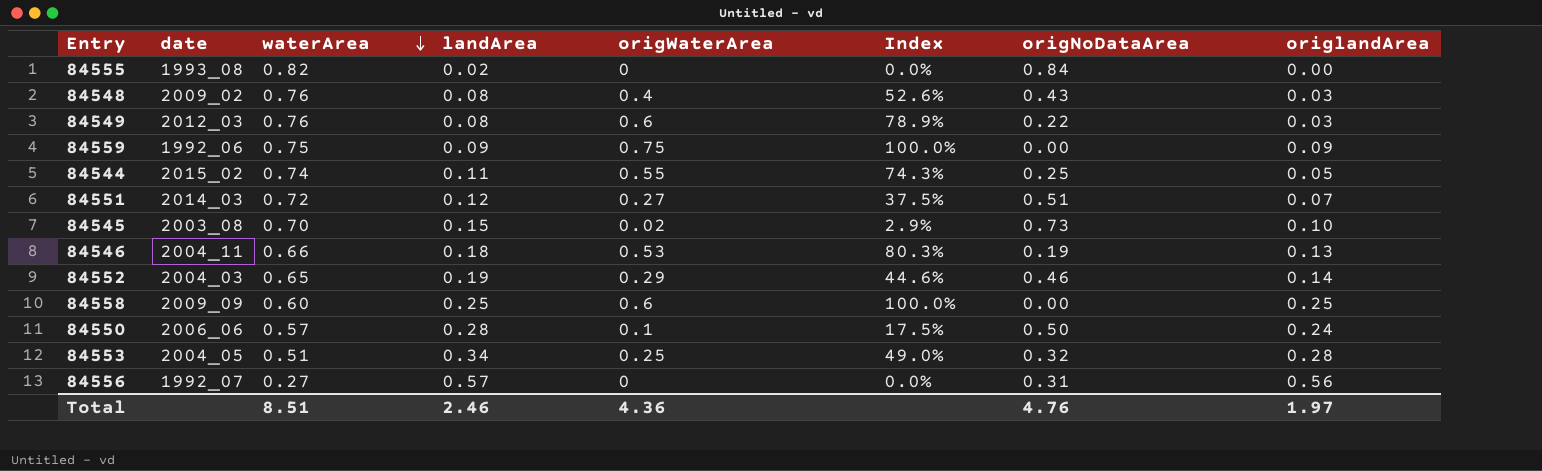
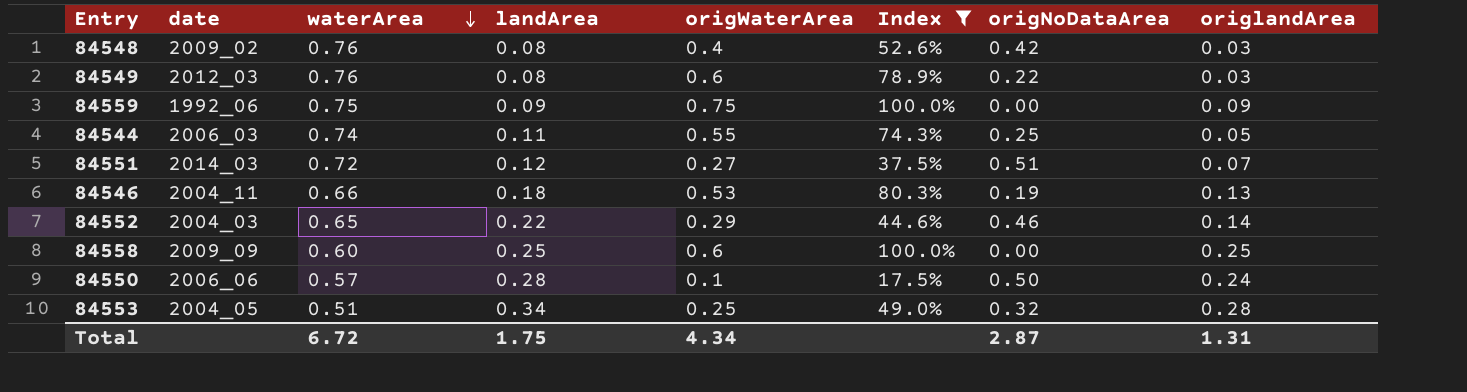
filter: none -> Index >= 17.5%
84548 | origNoDataArea: 0.43 -> 0.42
84544 | date: 2015_02 -> 2006_03
84552 | landArea: 0.19 -> 0.22
Total | waterArea: 8.51 -> 6.72
Total | landArea: 2.46 -> 1.75
Total | origWaterArea: 4.36 -> 4.34
Total | origNoDataArea: 4.76 -> 2.87
Total | origlandArea: 1.97 -> 1.31

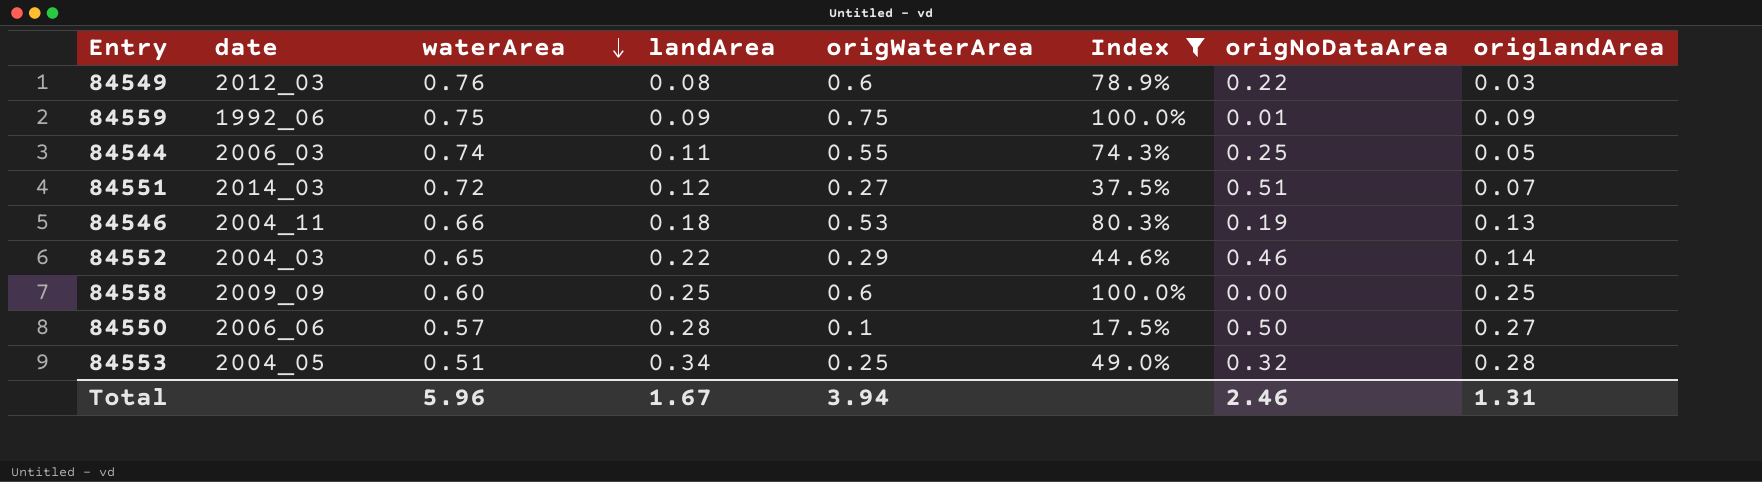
row 84548: 2009_02 | 0.76 | 0.08 | 0.4 | 52.6% | 0.42 | 0.03 -> none
84559 | origNoDataArea: 0.00 -> 0.01
84550 | origlandArea: 0.24 -> 0.27
Total | waterArea: 6.72 -> 5.96
Total | landArea: 1.75 -> 1.67
Total | origWaterArea: 4.34 -> 3.94
Total | origNoDataArea: 2.87 -> 2.46

